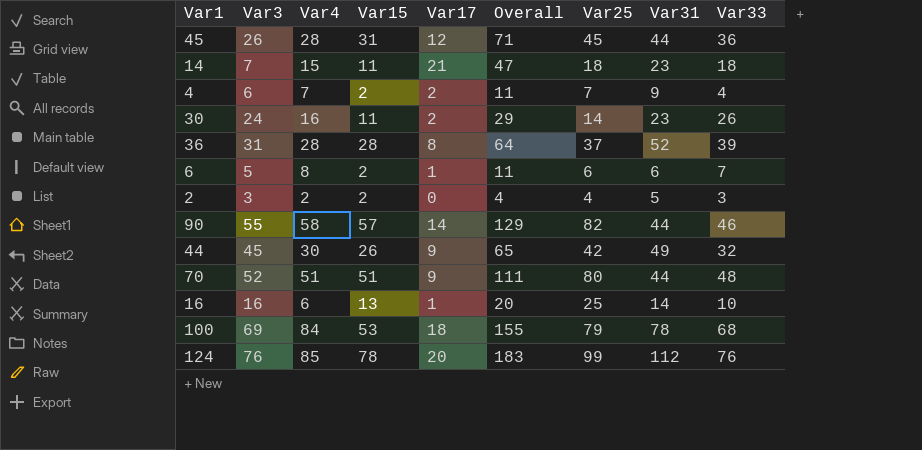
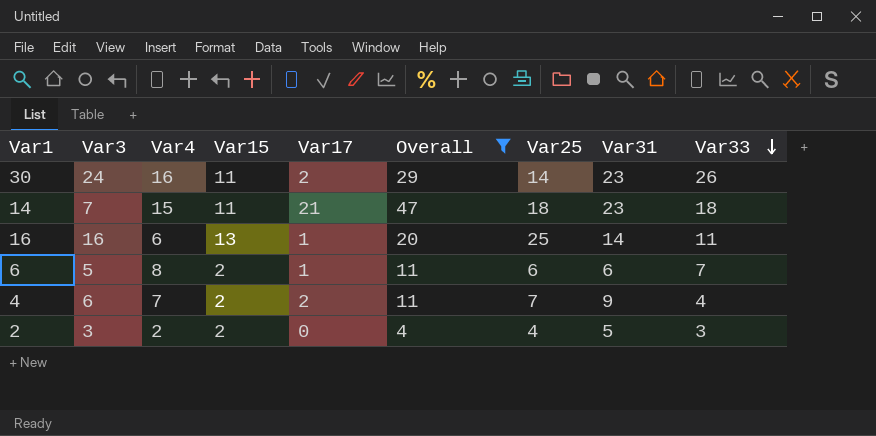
filter: none -> Overall <= 47
row order: none -> Var33 descending
16 | Var33: 10 -> 11

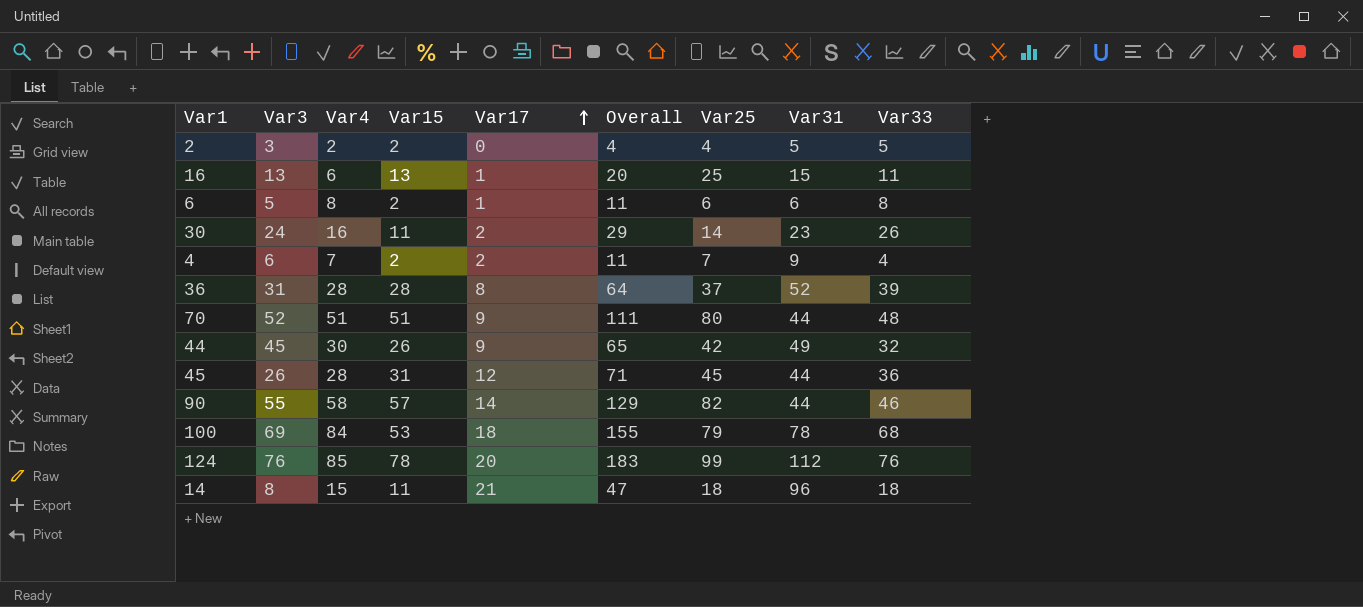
filter: Overall <= 47 -> none
row order: Var33 descending -> Var17 ascending
2 | Var33: 3 -> 5
16 | Var3: 16 -> 13
16 | Var31: 14 -> 15
6 | Var33: 7 -> 8
14 | Var3: 7 -> 8
14 | Var31: 23 -> 96

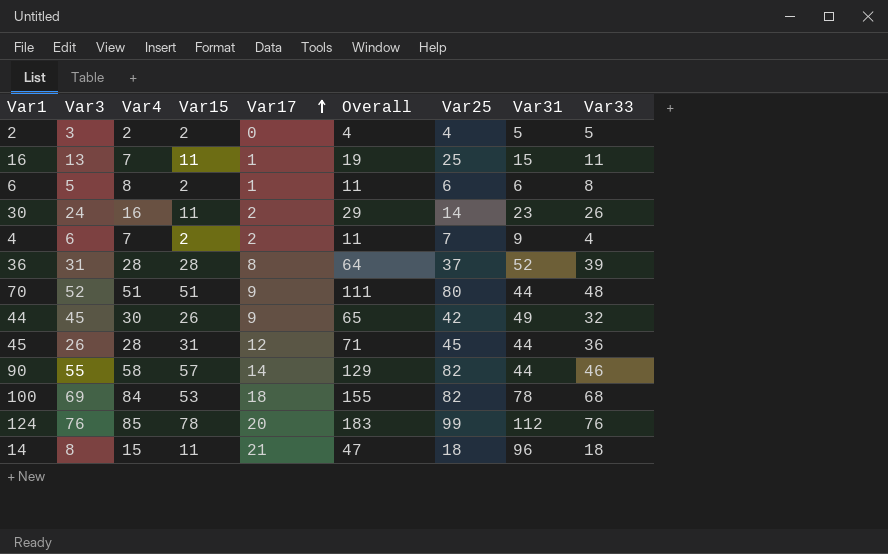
16 | Var4: 6 -> 7
16 | Var15: 13 -> 11
16 | Overall: 20 -> 19
100 | Var25: 79 -> 82

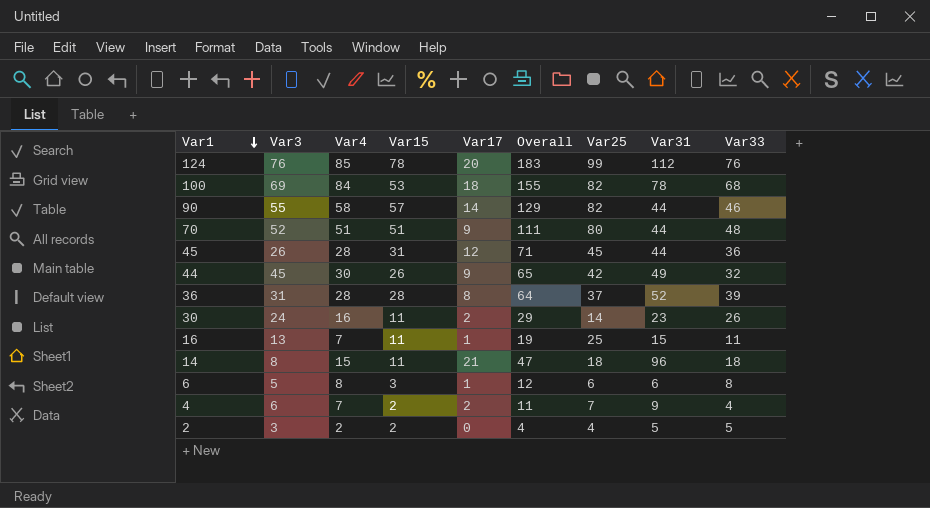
row order: Var17 ascending -> Var1 descending
6 | Var15: 2 -> 3
6 | Overall: 11 -> 12

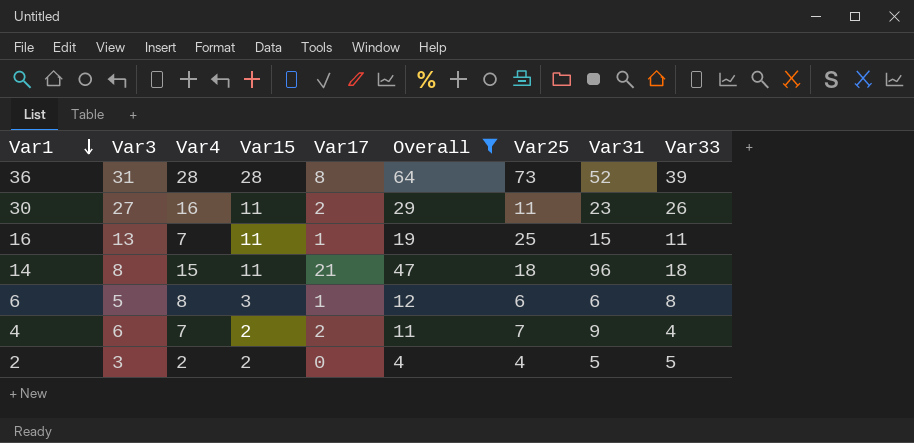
filter: none -> Overall <= 64
36 | Var25: 37 -> 73
30 | Var3: 24 -> 27
30 | Var25: 14 -> 11

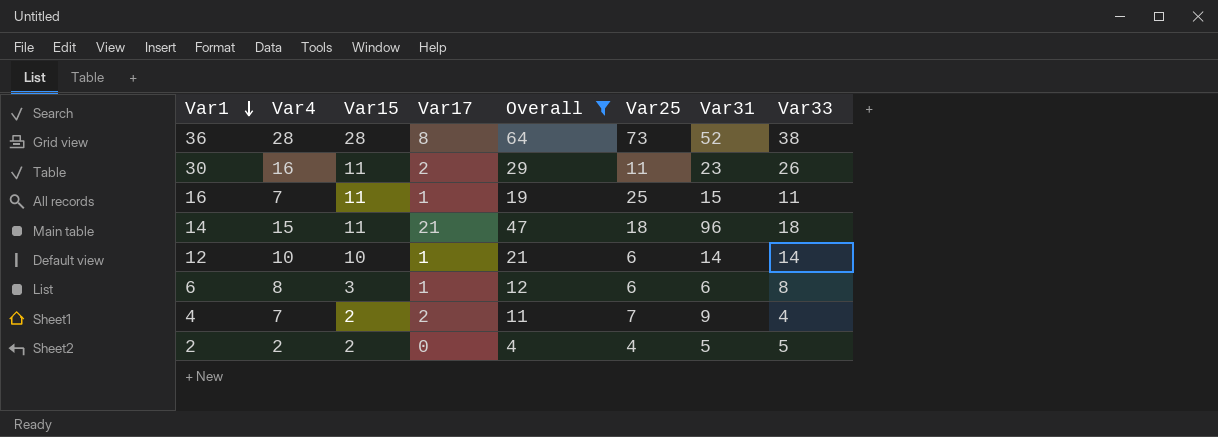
column Var3 | position: 2 -> none
36 | Var33: 39 -> 38
row 12: none -> 10 | 10 | 1 | 21 | 6 | 14 | 14

